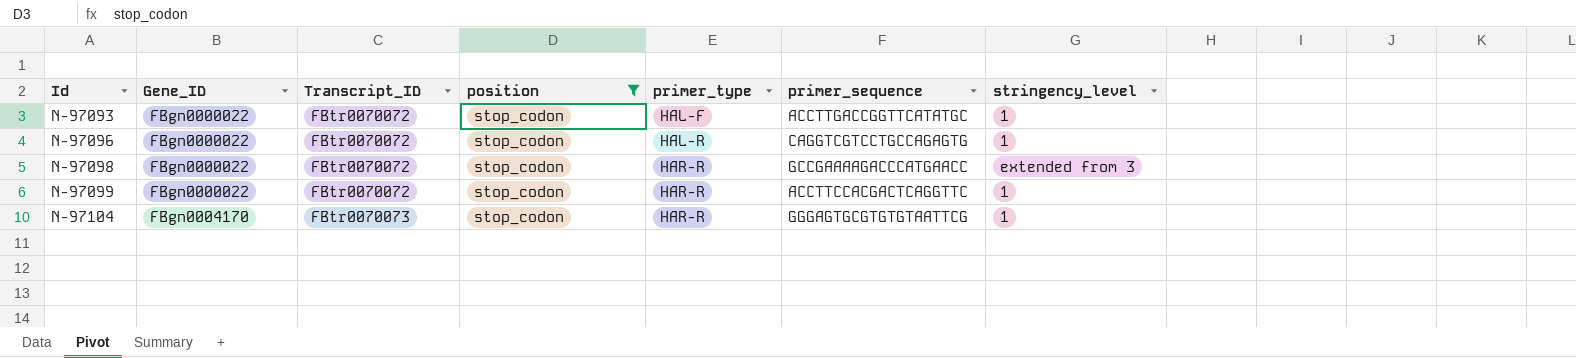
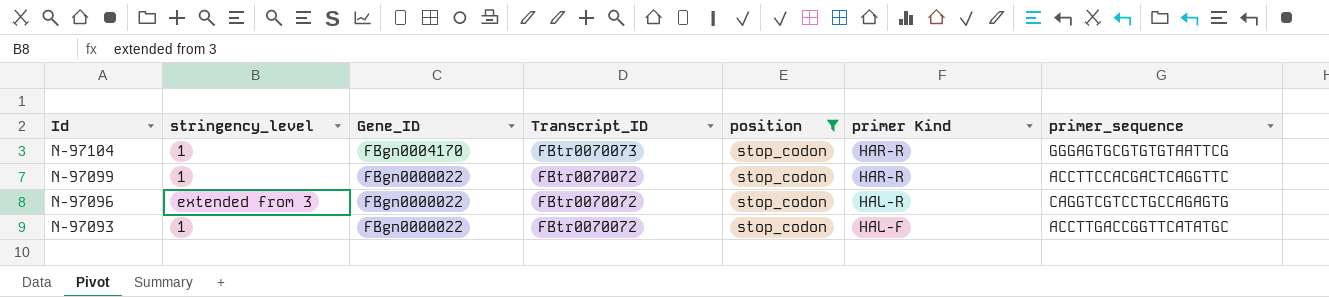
row order: Id ascending -> Id descending
column stringency_level | position: 7 -> 2
column name: primer_type -> primer Kind
row N-97098: FBgn0000022 | FBtr0070072 | stop_codon | HAR-R | GCCGAAAAGACCCATGAACC | extended from 3 -> none
N-97096 | stringency_level: 1 -> extended from 3

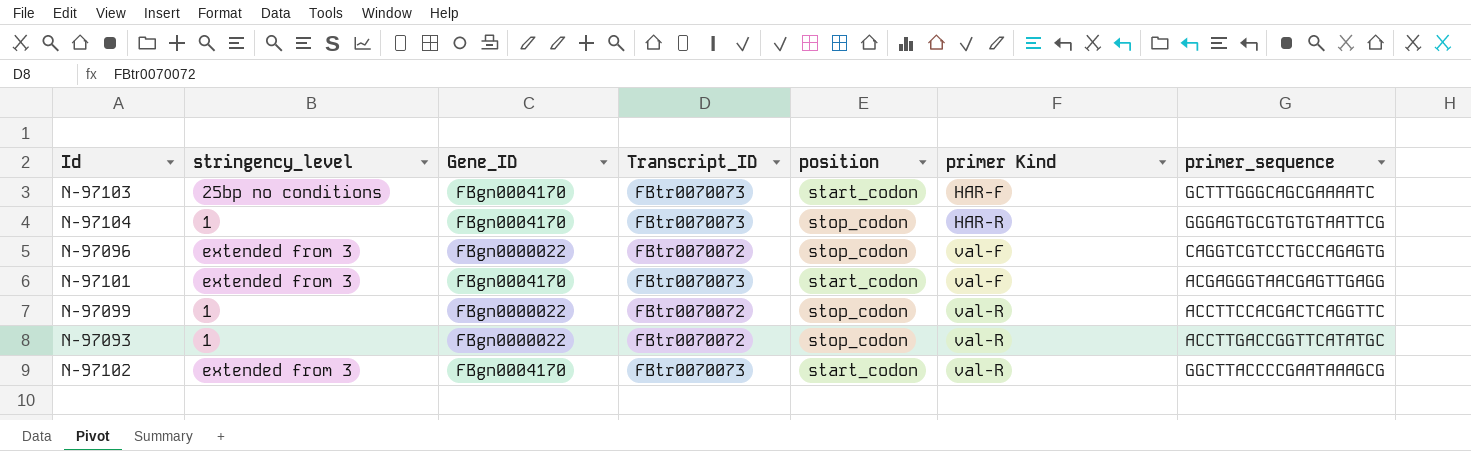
filter: position = stop_codon -> none
row order: Id descending -> primer Kind ascending
N-97096 | primer Kind: HAL-R -> val-F
N-97099 | primer Kind: HAR-R -> val-R
N-97093 | primer Kind: HAL-F -> val-R

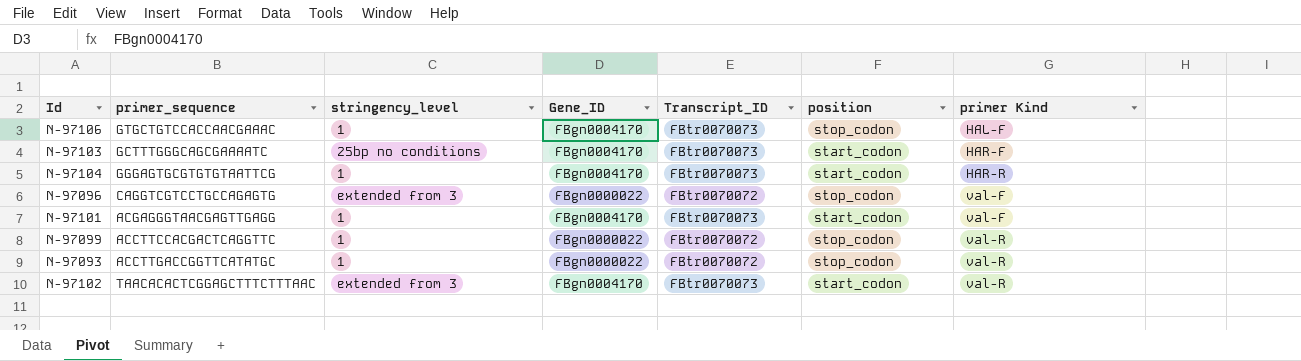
column primer_sequence | position: 7 -> 2
row N-97106: none -> GTGCTGTCCACCAACGAAAC | 1 | FBgn0004170 | FBtr0070073 | stop_codon | HAL-F
N-97104 | position: stop_codon -> start_codon
N-97101 | stringency_level: extended from 3 -> 1
N-97102 | primer_sequence: GGCTTACCCCGAATAAAGCG -> TAACACACTCGGAGCTTTCTTTAAC

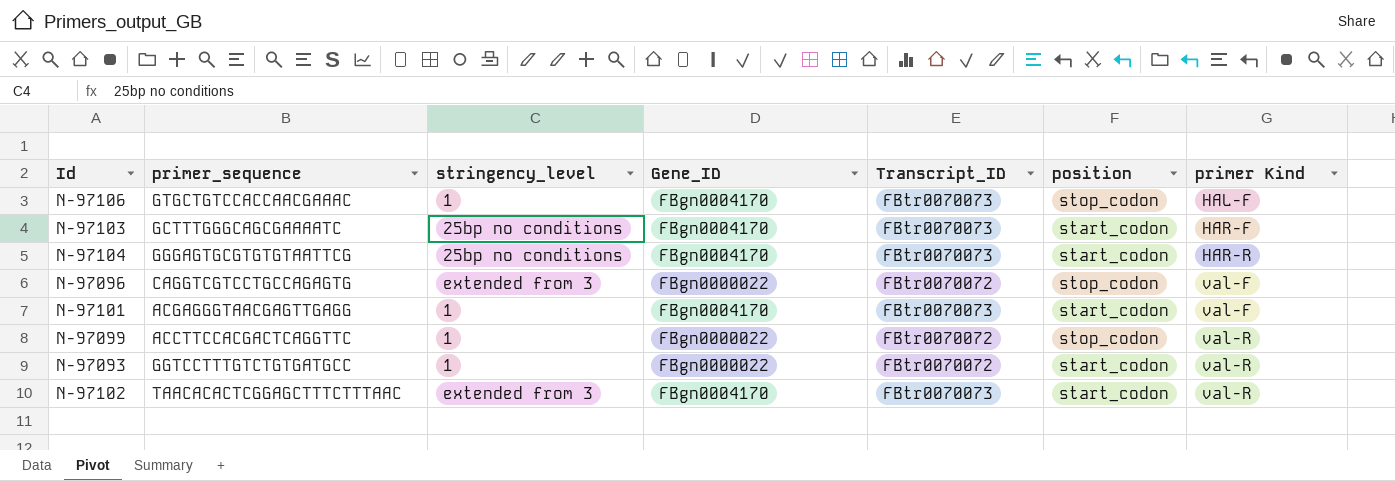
N-97104 | stringency_level: 1 -> 25bp no conditions
N-97093 | primer_sequence: ACCTTGACCGGTTCATATGC -> GGTCCTTTGTCTGTGATGCC
N-97093 | position: stop_codon -> start_codon

